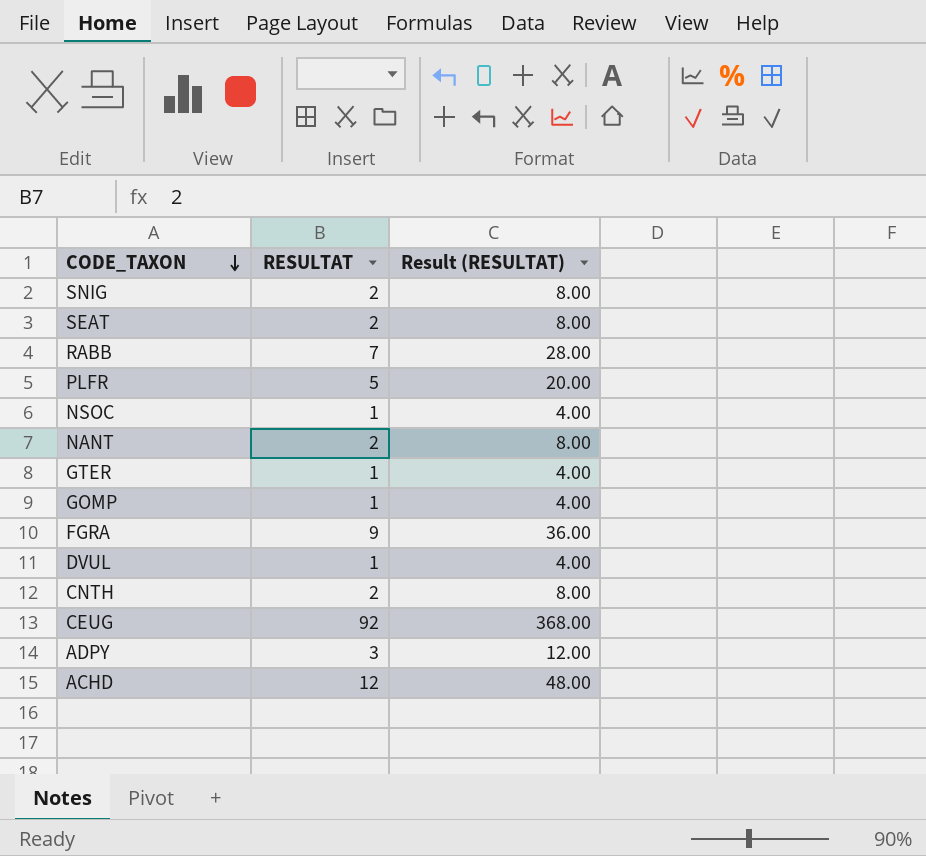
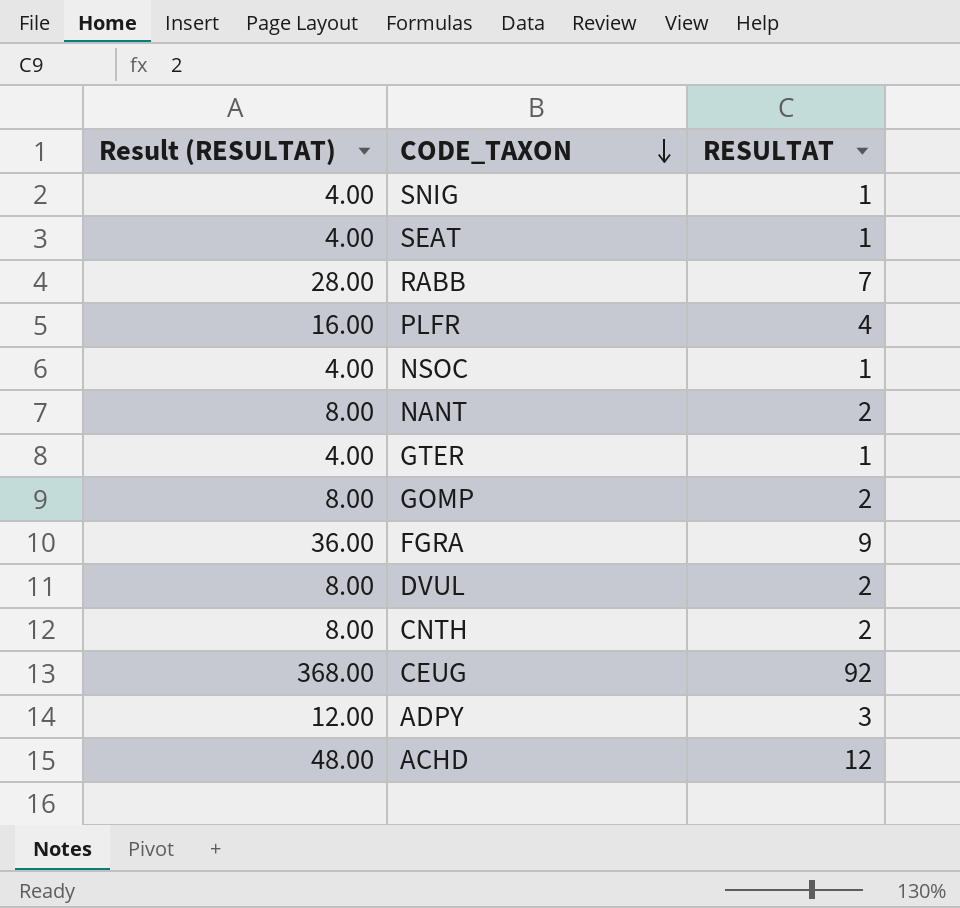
column Result (RESULTAT) | position: 3 -> 1
SNIG | Result (RESULTAT): 8.00 -> 4.00
SNIG | RESULTAT: 2 -> 1
SEAT | Result (RESULTAT): 8.00 -> 4.00
SEAT | RESULTAT: 2 -> 1
PLFR | Result (RESULTAT): 20.00 -> 16.00
PLFR | RESULTAT: 5 -> 4
GOMP | Result (RESULTAT): 4.00 -> 8.00
GOMP | RESULTAT: 1 -> 2
DVUL | Result (RESULTAT): 4.00 -> 8.00
DVUL | RESULTAT: 1 -> 2

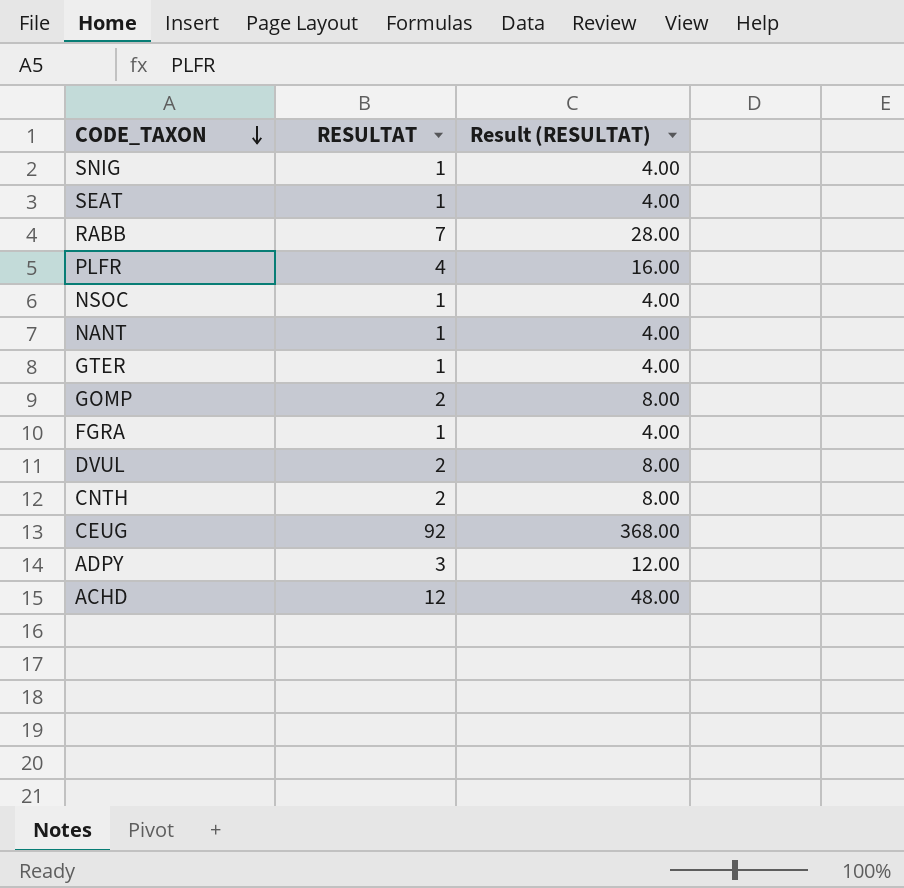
column Result (RESULTAT) | position: 1 -> 3
NANT | RESULTAT: 2 -> 1
NANT | Result (RESULTAT): 8.00 -> 4.00
FGRA | RESULTAT: 9 -> 1
FGRA | Result (RESULTAT): 36.00 -> 4.00

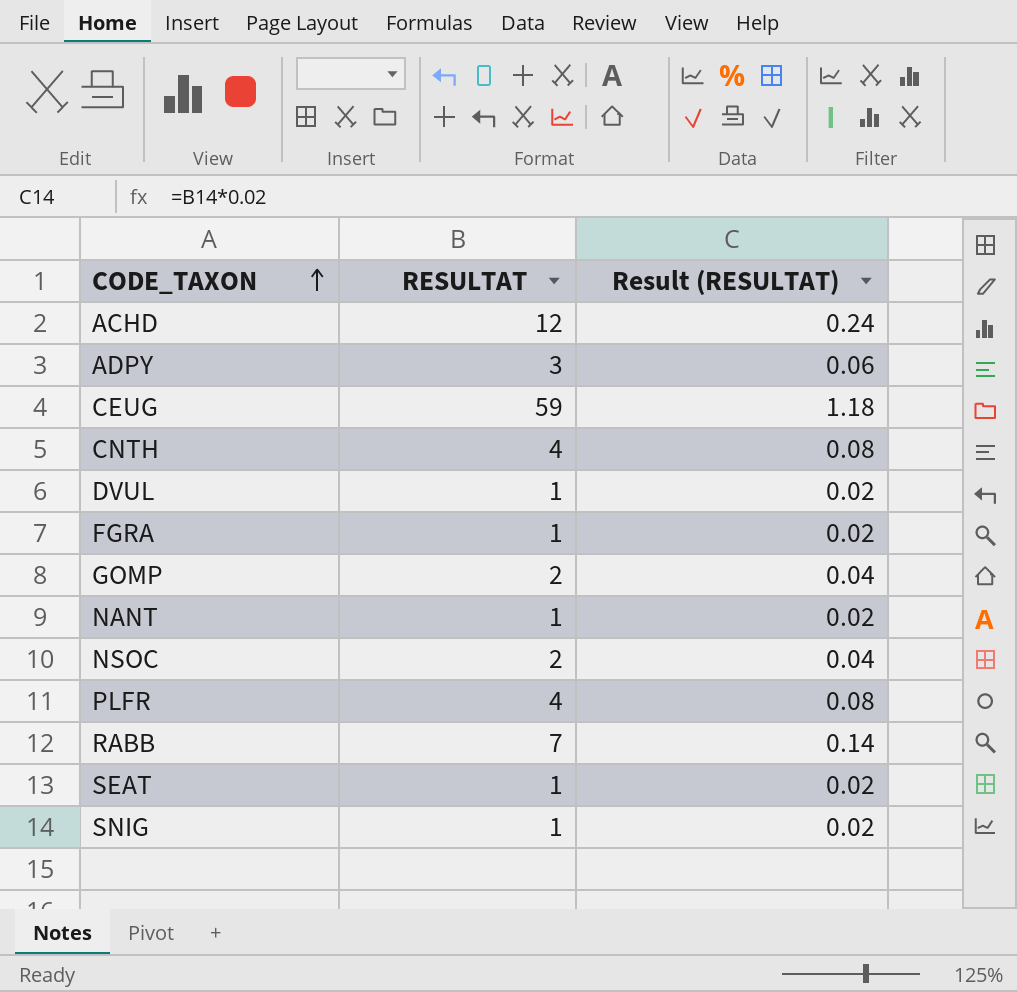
row order: CODE_TAXON descending -> CODE_TAXON ascending
column Result (RESULTAT) | formula: [RESULTAT] * 4 -> [RESULTAT] * 0.02
row GTER: 1 | 4.00 -> none
CEUG | RESULTAT: 92 -> 59
CNTH | RESULTAT: 2 -> 4
DVUL | RESULTAT: 2 -> 1
NSOC | RESULTAT: 1 -> 2

